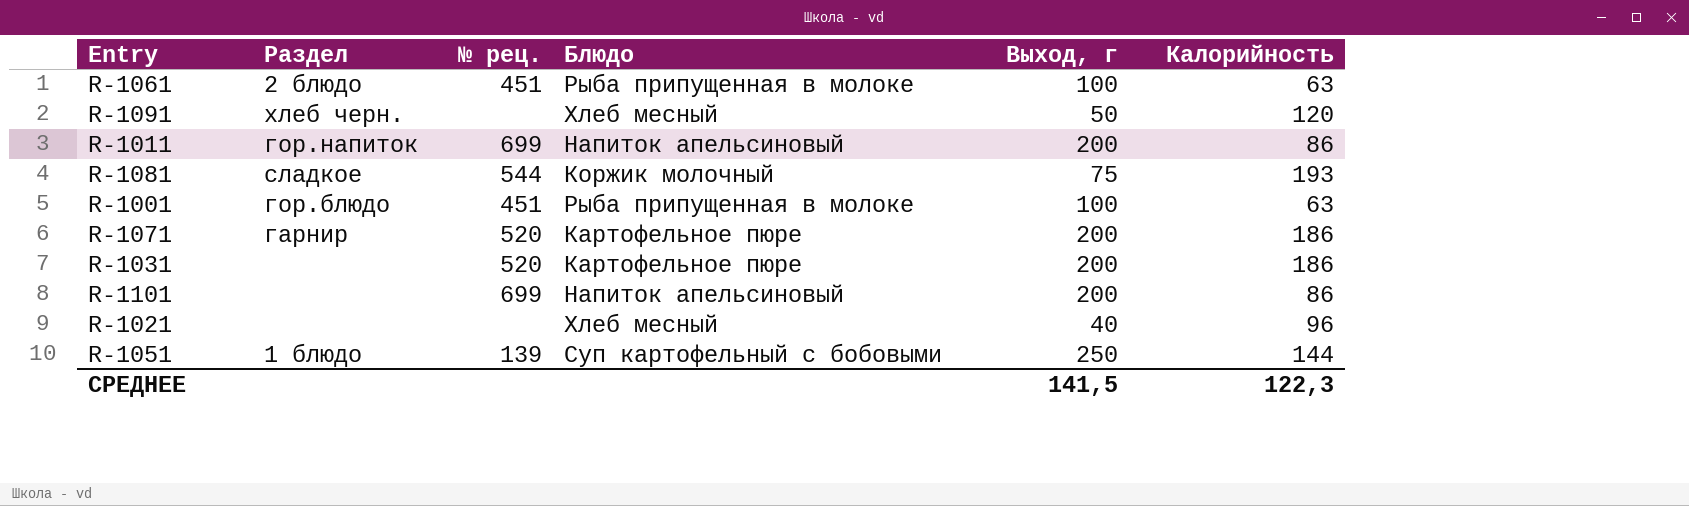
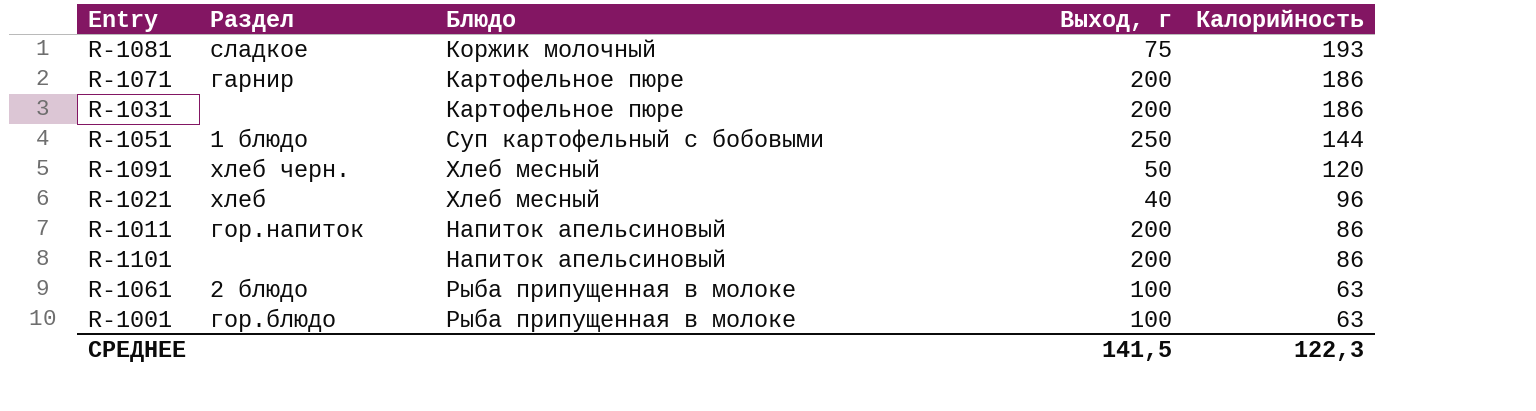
row order: none -> Калорийность descending
column № рец. | position: 3 -> none
R-1021 | Раздел: none -> хлеб

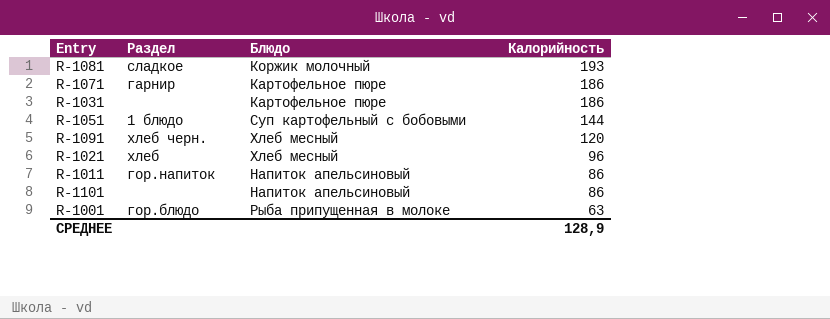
column Выход, г | position: 4 -> none
row R-1061: 2 блюдо | Рыба припущенная в молоке | 100 | 63 -> none
СРЕДНЕЕ | Калорийность: 122,3 -> 128,9

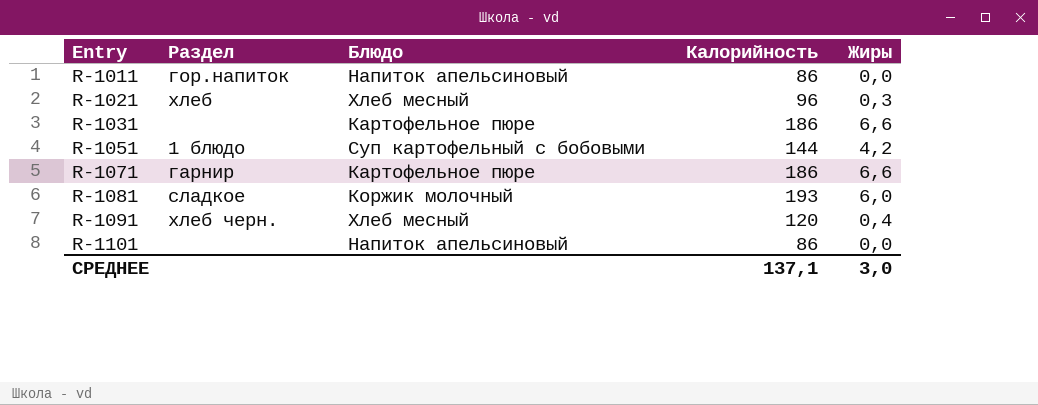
row order: Калорийность descending -> Entry ascending
column Жиры | position: none -> 5
row R-1001: гор.блюдо | Рыба припущенная в молоке | 63 -> none
СРЕДНЕЕ | Калорийность: 128,9 -> 137,1

